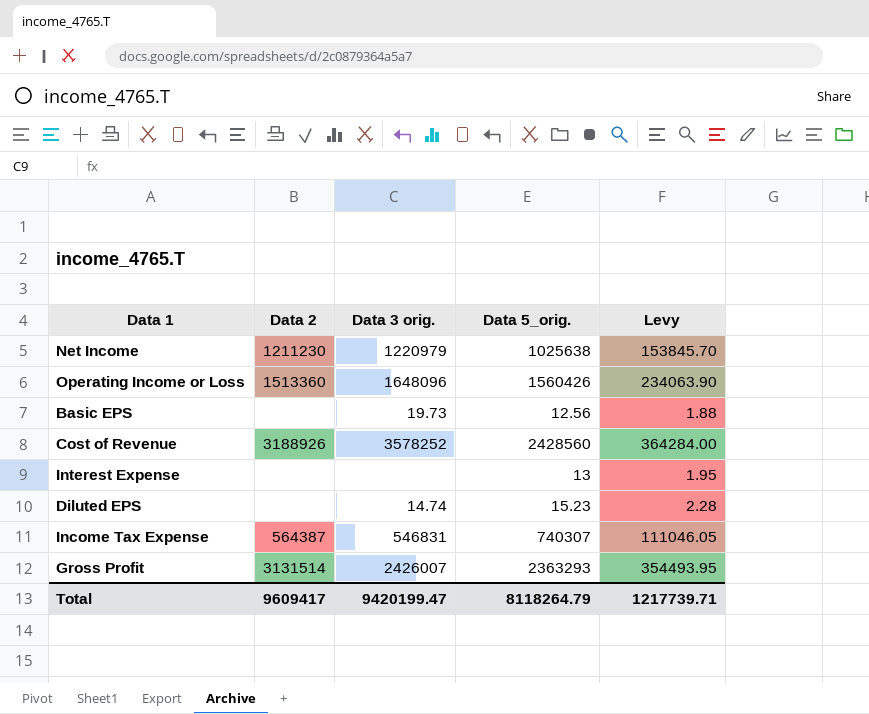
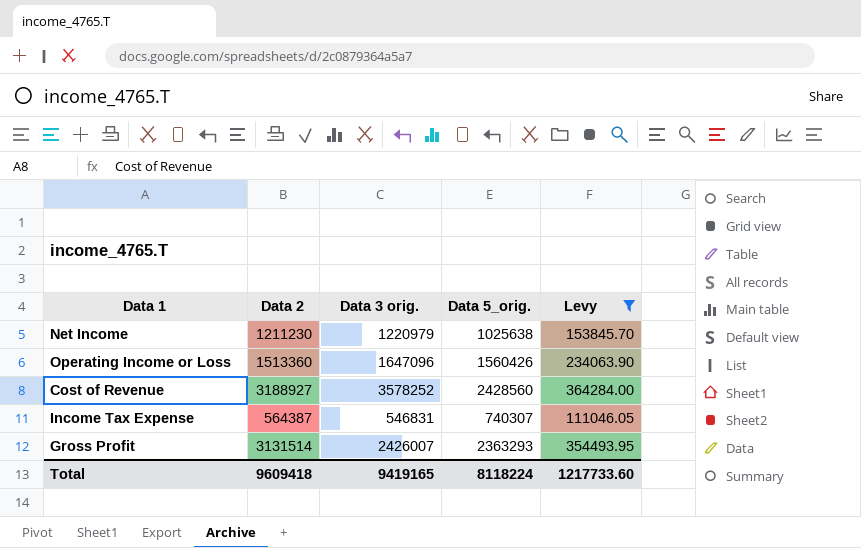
filter: none -> Levy >= 111046.05
Operating Income or Loss | Data 3 orig.: 1648096 -> 1647096
Cost of Revenue | Data 2: 3188926 -> 3188927
Total | Data 2: 9609417 -> 9609418
Total | Data 3 orig.: 9420199.47 -> 9419165
Total | Data 5_orig.: 8118264.79 -> 8118224
Total | Levy: 1217739.71 -> 1217733.60

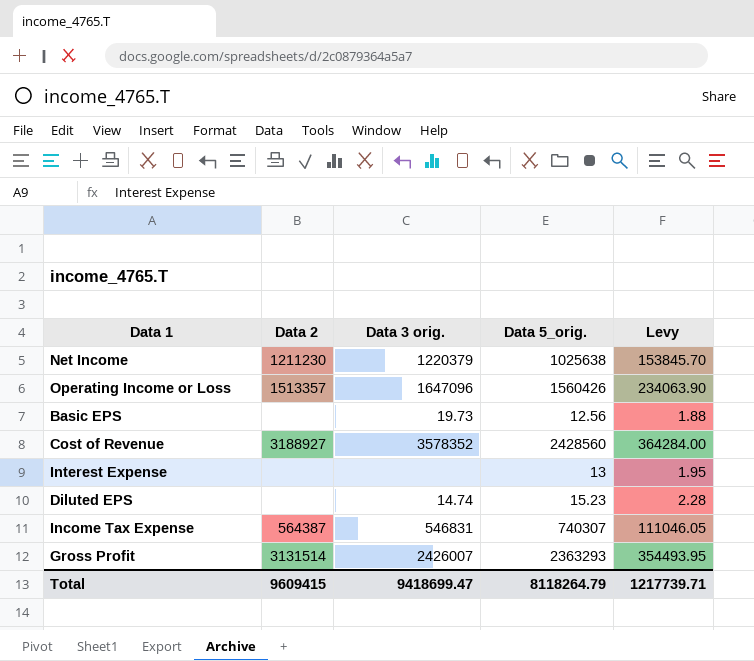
filter: Levy >= 111046.05 -> none
Net Income | Data 3 orig.: 1220979 -> 1220379
Operating Income or Loss | Data 2: 1513360 -> 1513357
Cost of Revenue | Data 3 orig.: 3578252 -> 3578352
Total | Data 2: 9609418 -> 9609415
Total | Data 3 orig.: 9419165 -> 9418699.47
Total | Data 5_orig.: 8118224 -> 8118264.79
Total | Levy: 1217733.60 -> 1217739.71

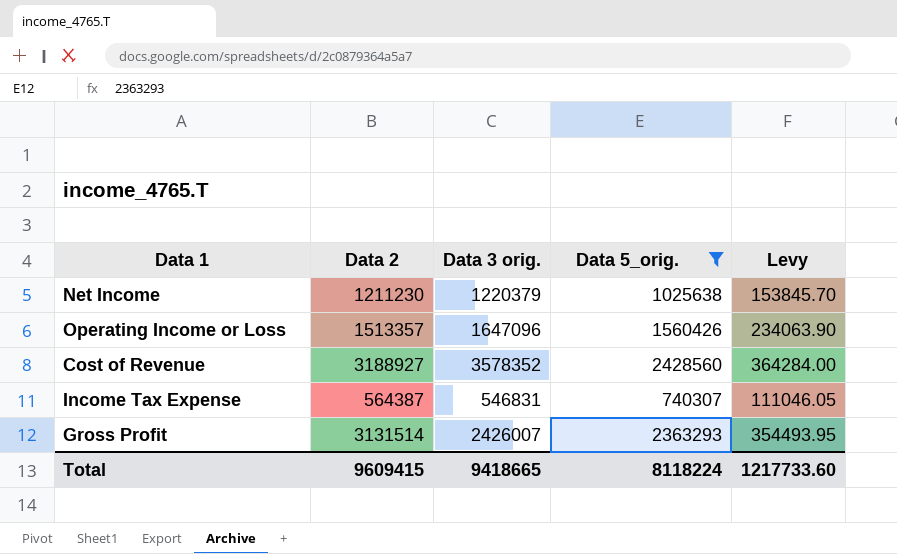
filter: none -> Data 5_orig. >= 740307
Total | Data 3 orig.: 9418699.47 -> 9418665
Total | Data 5_orig.: 8118264.79 -> 8118224
Total | Levy: 1217739.71 -> 1217733.60

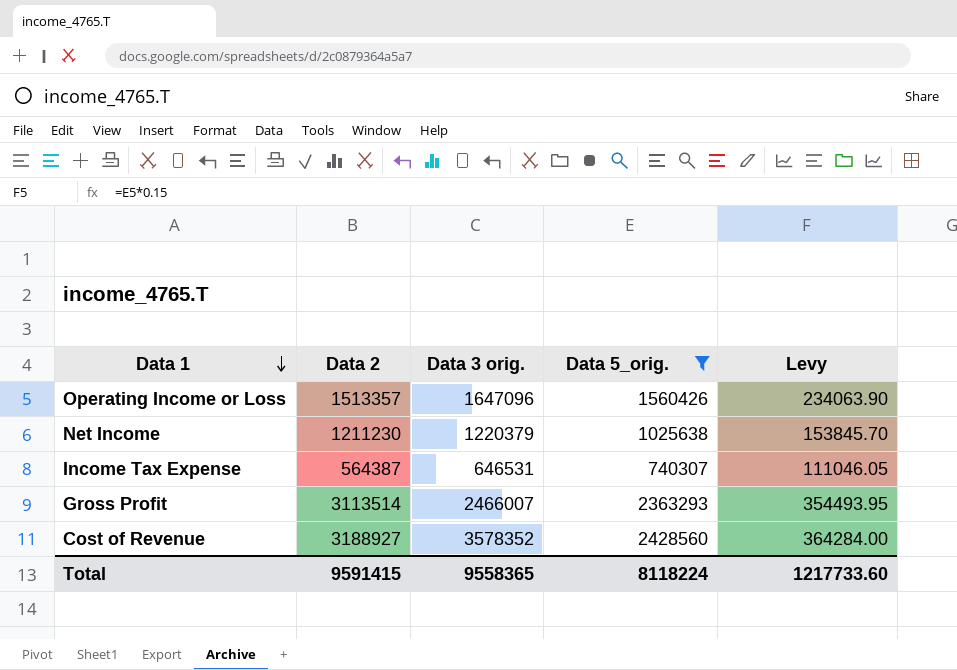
row order: none -> Data 1 descending
Income Tax Expense | Data 3 orig.: 546831 -> 646531
Gross Profit | Data 2: 3131514 -> 3113514
Gross Profit | Data 3 orig.: 2426007 -> 2466007
Total | Data 2: 9609415 -> 9591415
Total | Data 3 orig.: 9418665 -> 9558365

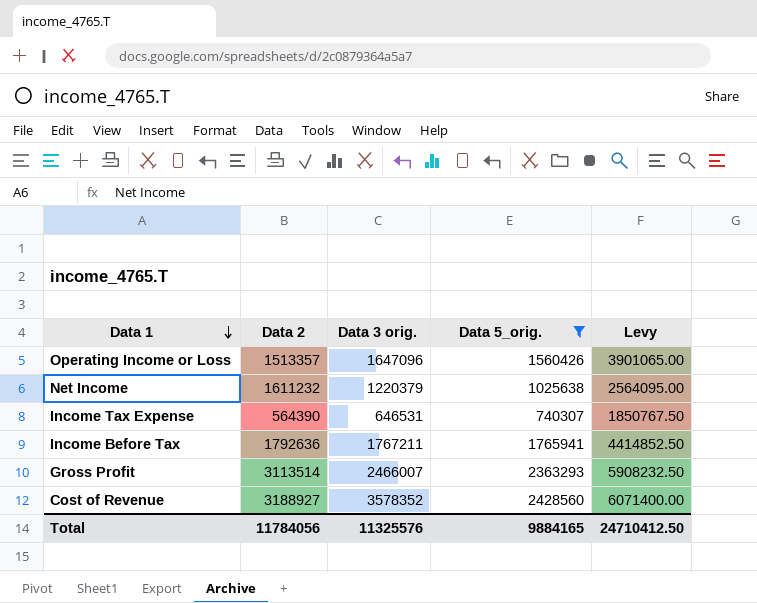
column Levy | formula: [Data 5_orig.] * 0.15 -> [Data 5_orig.] * 2.5
Net Income | Data 2: 1211230 -> 1611232
Income Tax Expense | Data 2: 564387 -> 564390
row Income Before Tax: none -> 1792636 | 1767211 | 1765941 | 4414852.50
Total | Data 2: 9591415 -> 11784056
Total | Data 3 orig.: 9558365 -> 11325576
Total | Data 5_orig.: 8118224 -> 9884165
Total | Levy: 1217733.60 -> 24710412.50

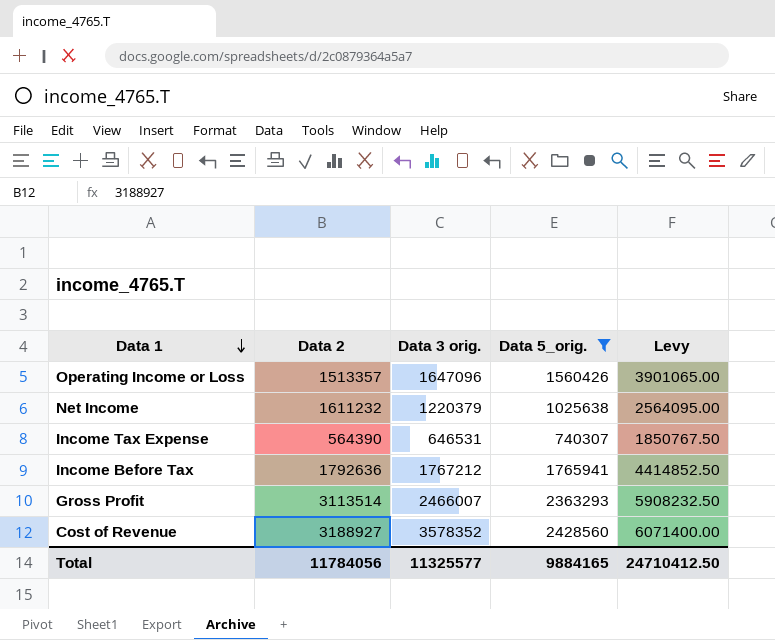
Income Before Tax | Data 3 orig.: 1767211 -> 1767212
Total | Data 3 orig.: 11325576 -> 11325577

